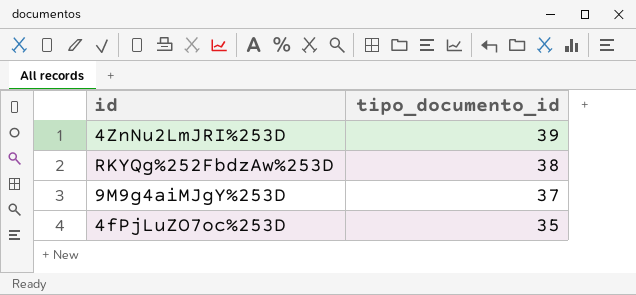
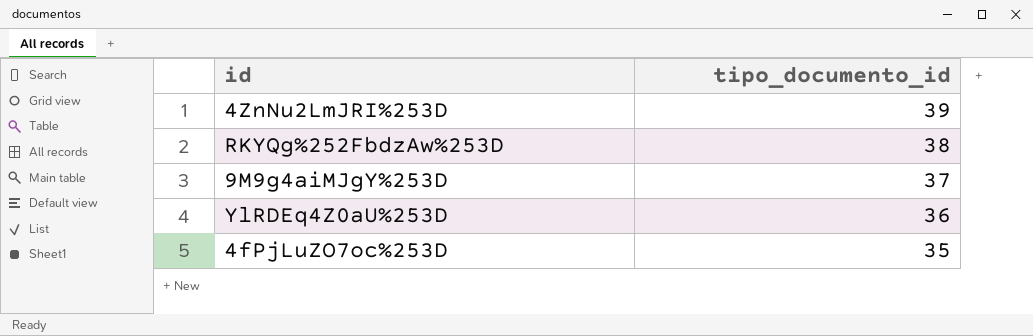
row YlRDEq4Z0aU%253D: none -> 36

